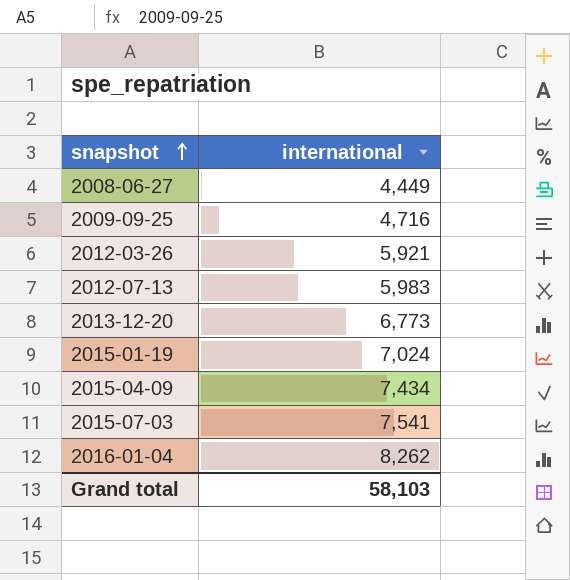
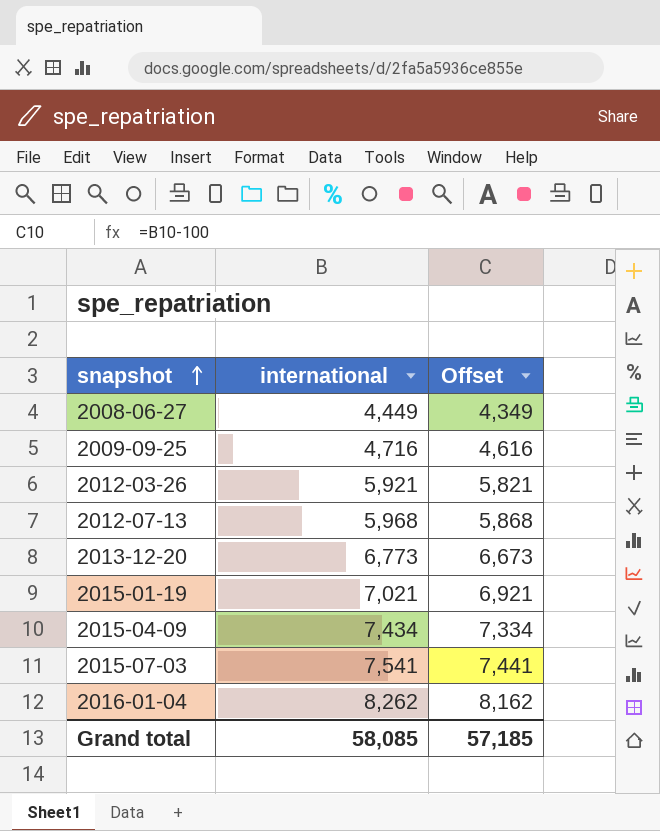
column Offset | formula: none -> [international] - 100
2012-07-13 | international: 5,983 -> 5,968
2015-01-19 | international: 7,024 -> 7,021
Grand total | international: 58,103 -> 58,085

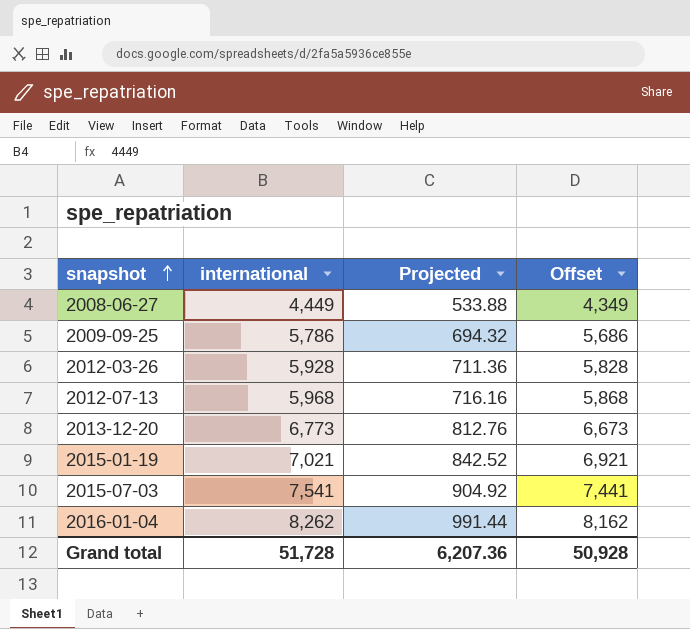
column Projected | formula: none -> [international] * 0.12
row 2015-04-09: 7,434 | 7,334 -> none
2009-09-25 | international: 4,716 -> 5,786
2009-09-25 | Offset: 4,616 -> 5,686
2012-03-26 | international: 5,921 -> 5,928
2012-03-26 | Offset: 5,821 -> 5,828
Grand total | international: 58,085 -> 51,728
Grand total | Offset: 57,185 -> 50,928

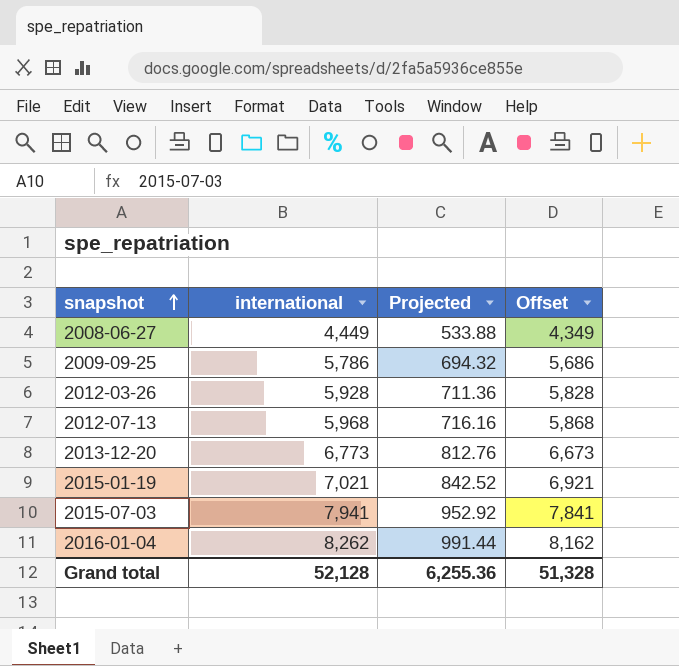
2015-07-03 | international: 7,541 -> 7,941
2015-07-03 | Projected: 904.92 -> 952.92
2015-07-03 | Offset: 7,441 -> 7,841
Grand total | international: 51,728 -> 52,128
Grand total | Projected: 6,207.36 -> 6,255.36
Grand total | Offset: 50,928 -> 51,328

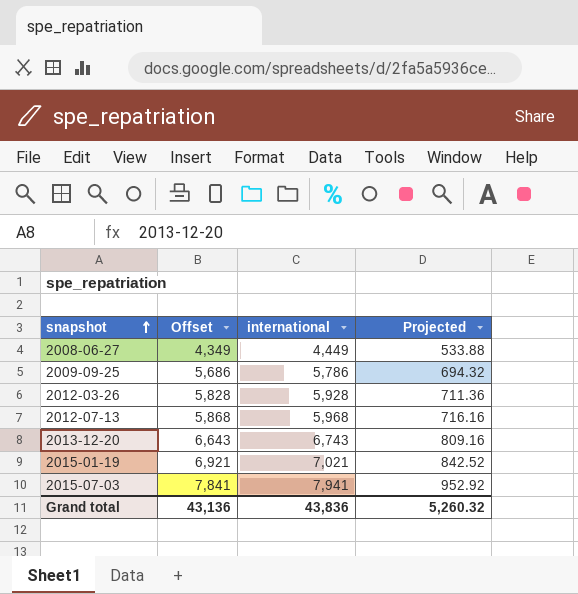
column Offset | position: 4 -> 2
row 2016-01-04: 8,262 | 991.44 | 8,162 -> none
2013-12-20 | Offset: 6,673 -> 6,643
2013-12-20 | international: 6,773 -> 6,743
2013-12-20 | Projected: 812.76 -> 809.16
Grand total | Offset: 51,328 -> 43,136
Grand total | international: 52,128 -> 43,836
Grand total | Projected: 6,255.36 -> 5,260.32

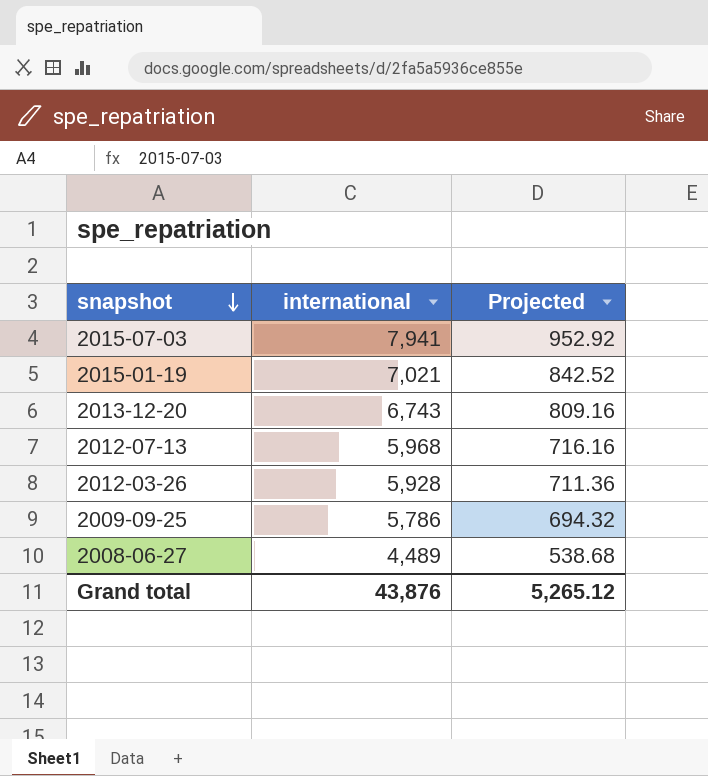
row order: snapshot ascending -> snapshot descending
column Offset | formula: [international] - 100 -> none
2008-06-27 | international: 4,449 -> 4,489
2008-06-27 | Projected: 533.88 -> 538.68
Grand total | international: 43,836 -> 43,876
Grand total | Projected: 5,260.32 -> 5,265.12

